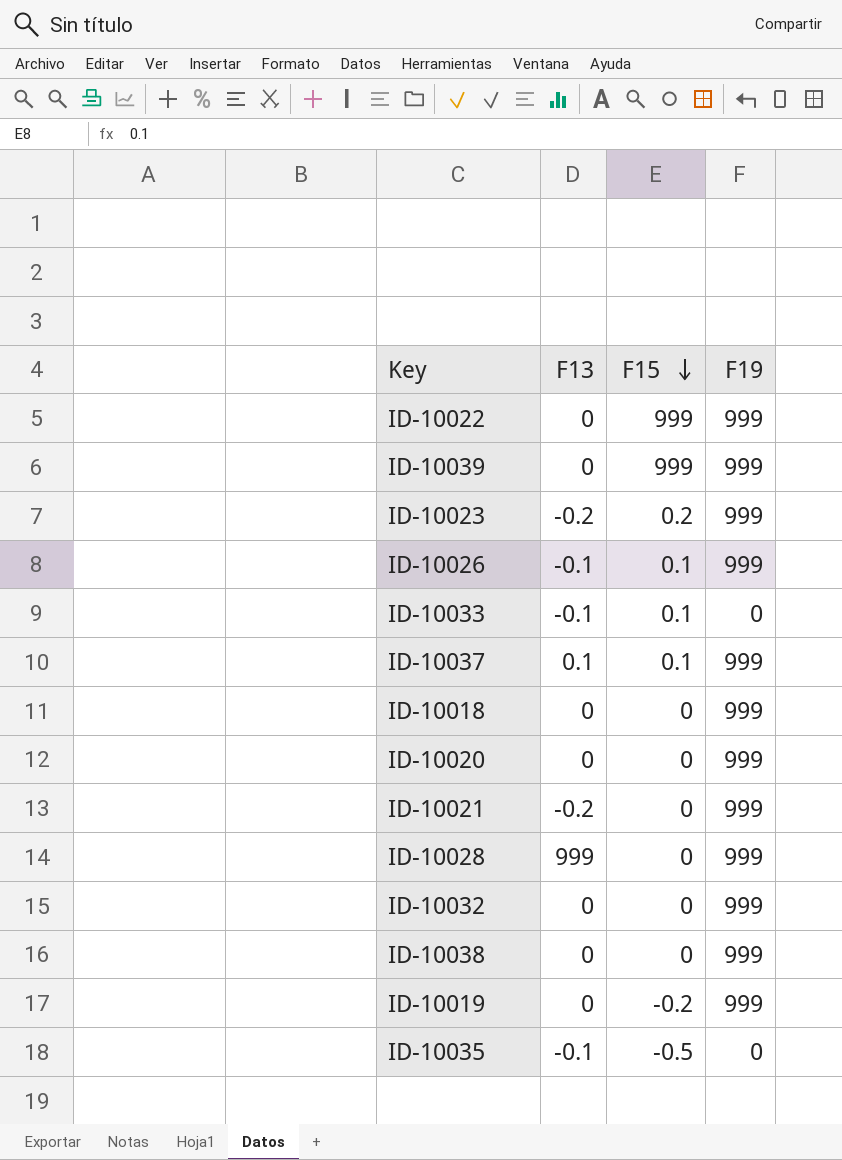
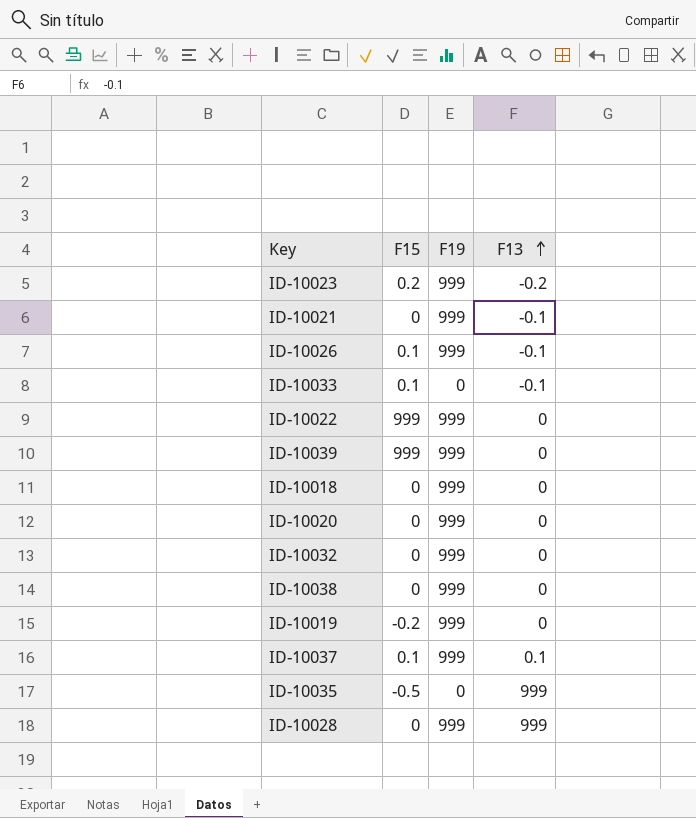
row order: F15 descending -> F13 ascending
column F13 | position: 2 -> 4
ID-10021 | F13: -0.2 -> -0.1
ID-10035 | F13: -0.1 -> 999

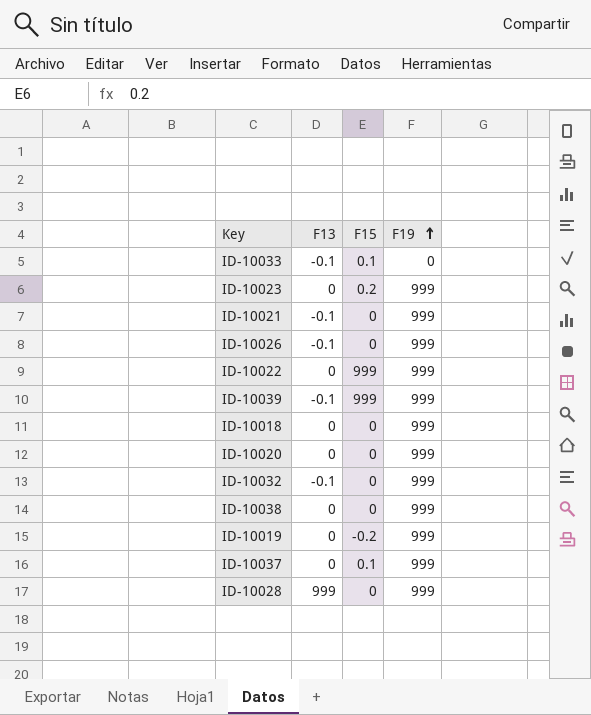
row order: F13 ascending -> F19 ascending
column F13 | position: 4 -> 2
row ID-10035: -0.5 | 0 | 999 -> none
ID-10023 | F13: -0.2 -> 0
ID-10026 | F15: 0.1 -> 0
ID-10039 | F13: 0 -> -0.1
ID-10032 | F13: 0 -> -0.1
ID-10037 | F13: 0.1 -> 0

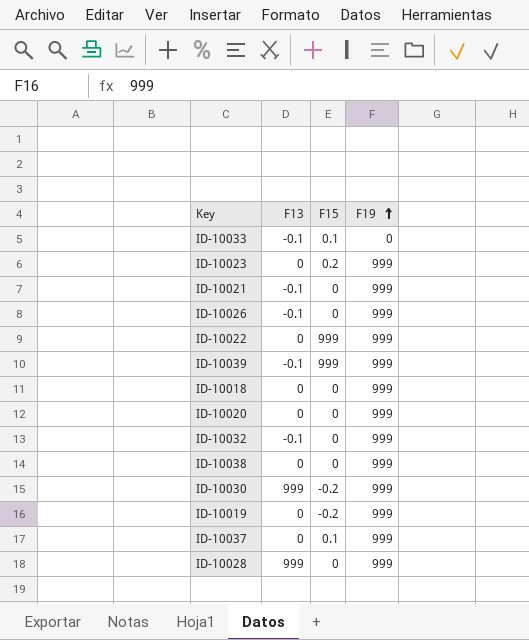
row ID-10030: none -> 999 | -0.2 | 999

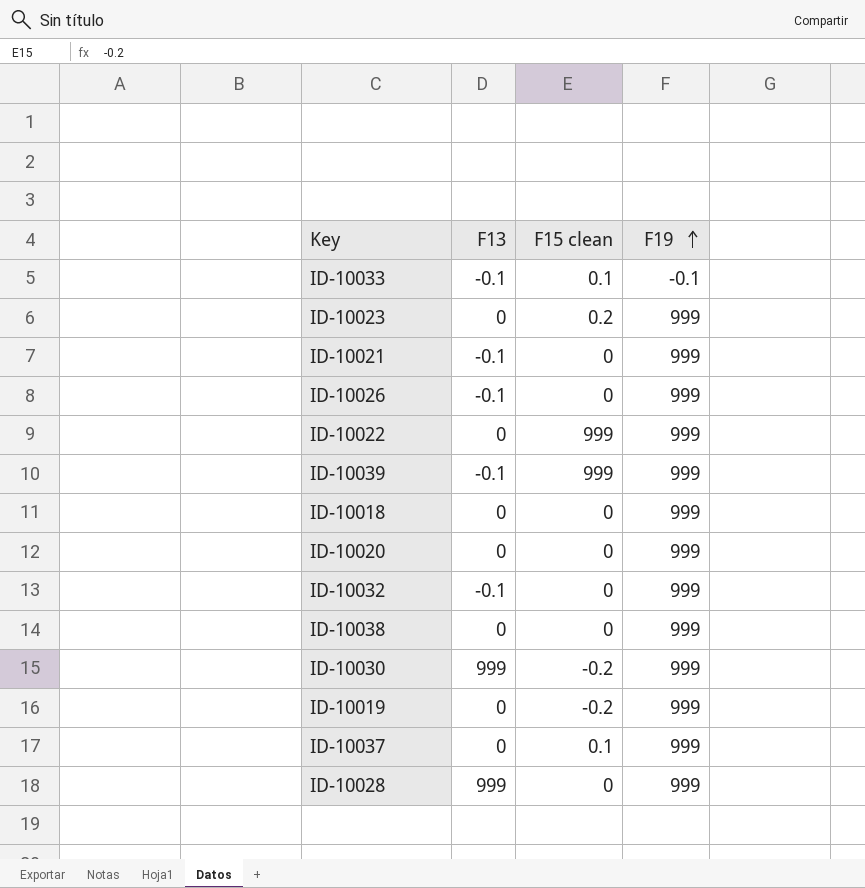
column name: F15 -> F15 clean
ID-10033 | F19: 0 -> -0.1

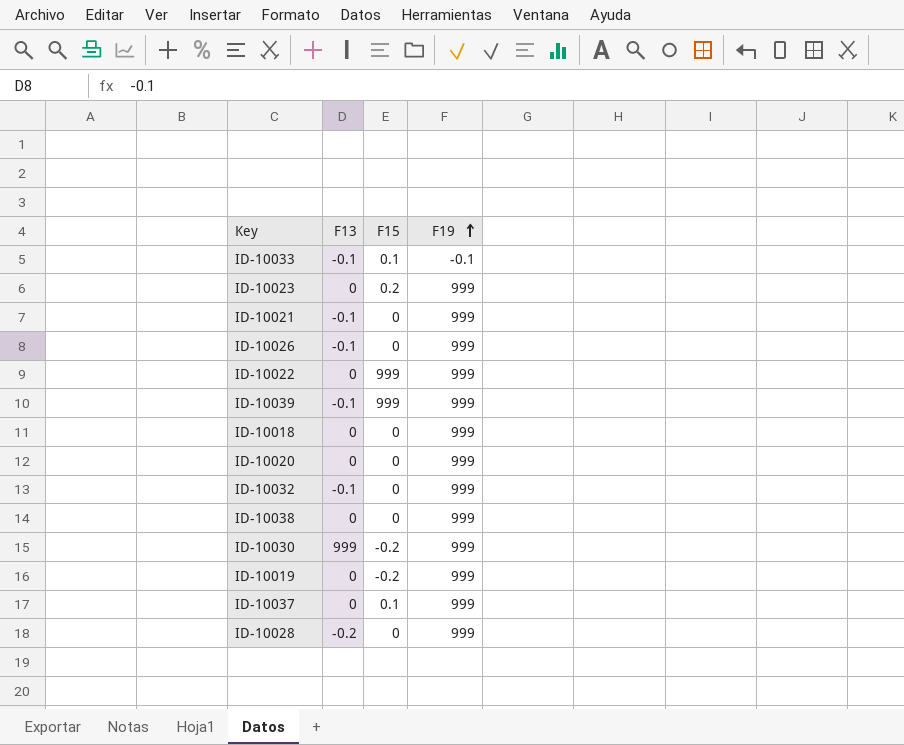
column name: F15 clean -> F15
ID-10028 | F13: 999 -> -0.2

